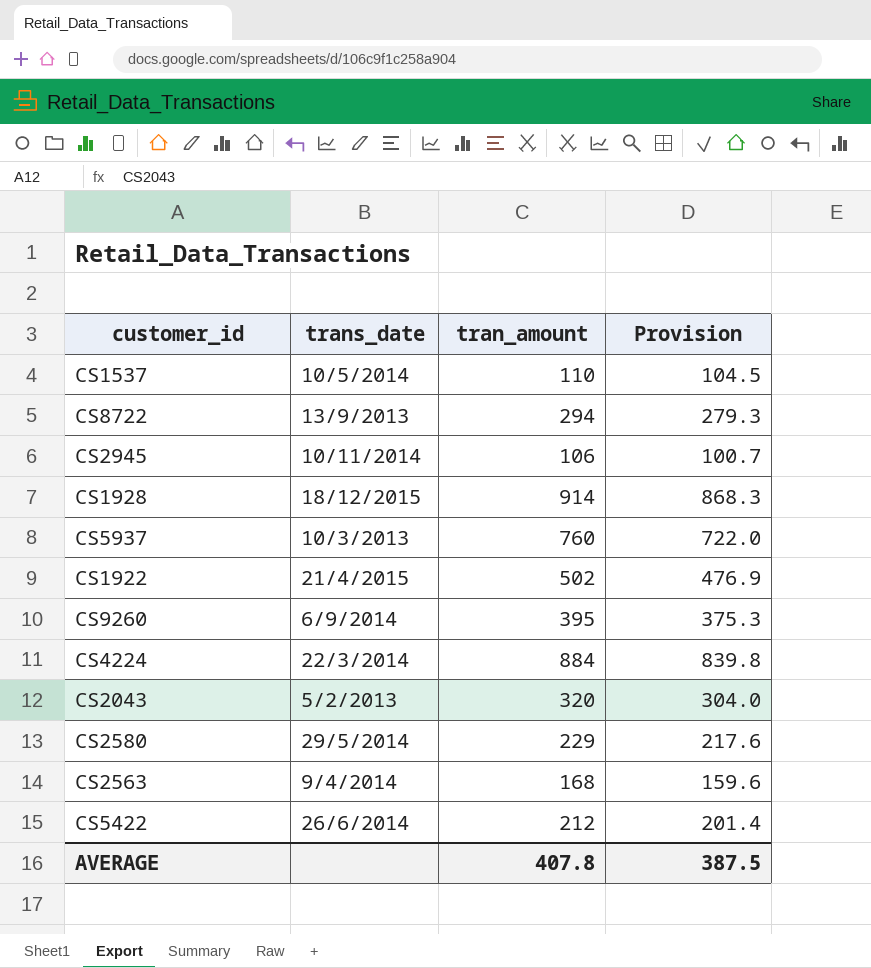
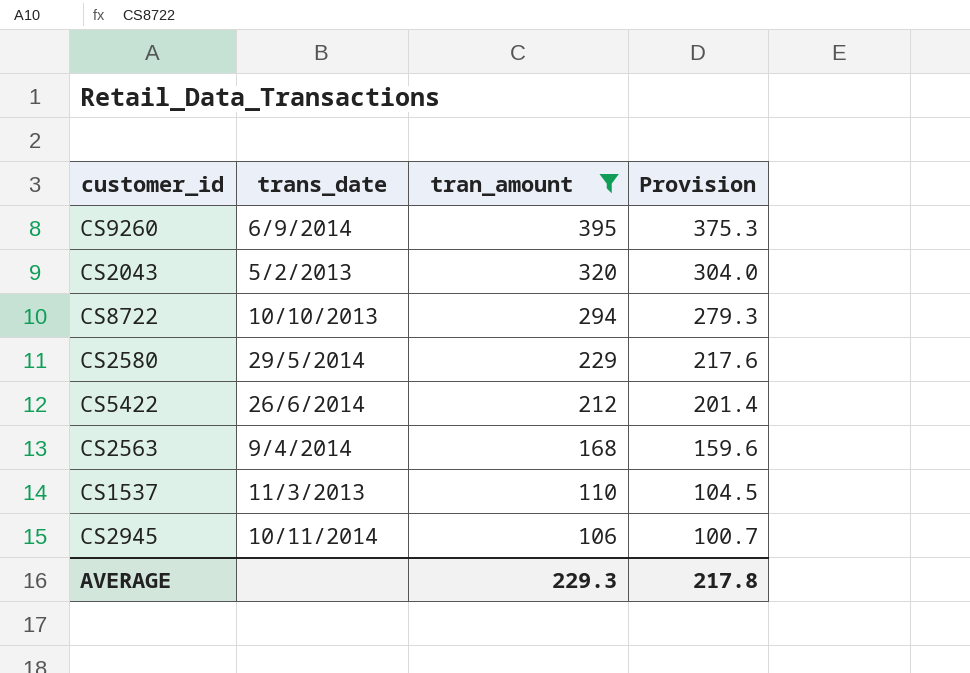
filter: none -> tran_amount <= 395
row order: none -> tran_amount descending
CS8722 | trans_date: 13/9/2013 -> 10/10/2013
CS1537 | trans_date: 10/5/2014 -> 11/3/2013
AVERAGE | tran_amount: 407.8 -> 229.3
AVERAGE | Provision: 387.5 -> 217.8

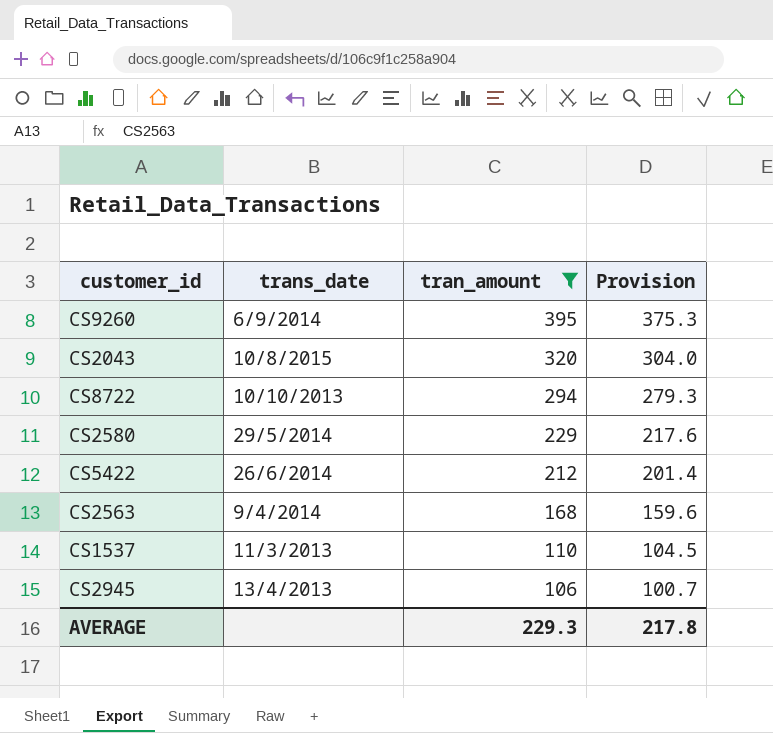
CS2043 | trans_date: 5/2/2013 -> 10/8/2015
CS2945 | trans_date: 10/11/2014 -> 13/4/2013

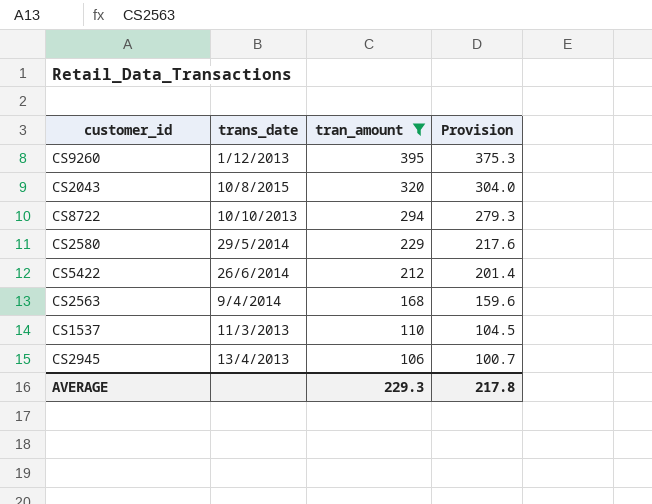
CS9260 | trans_date: 6/9/2014 -> 1/12/2013

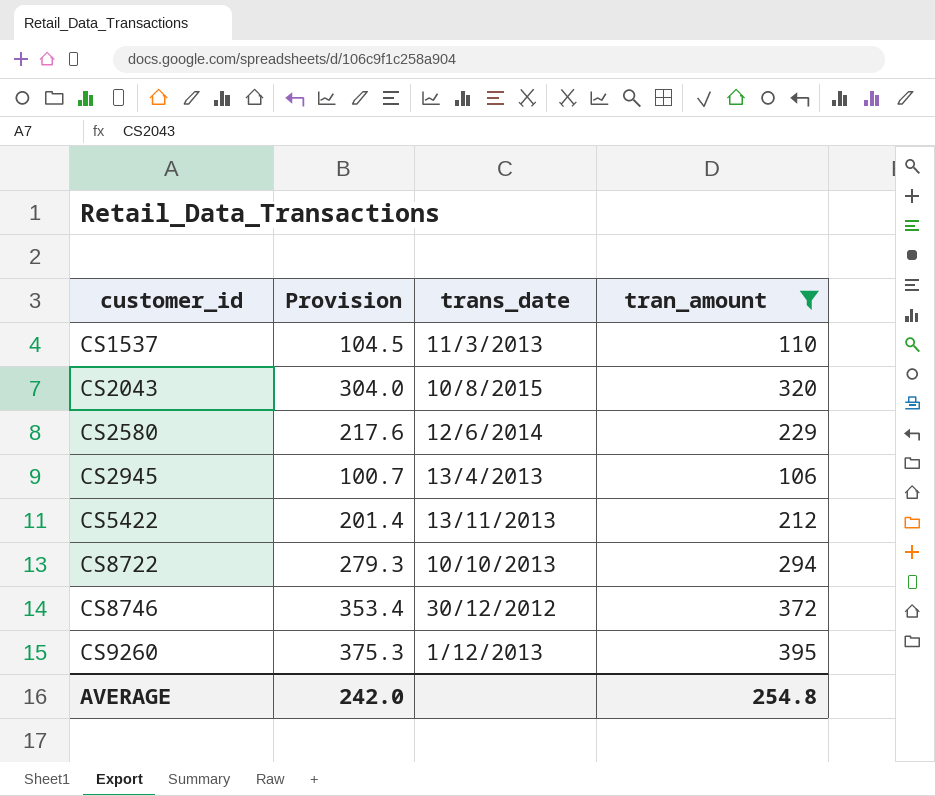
row order: tran_amount descending -> customer_id ascending
column Provision | position: 4 -> 2
row CS2563: 9/4/2014 | 168 | 159.6 -> none
CS2580 | trans_date: 29/5/2014 -> 12/6/2014
CS5422 | trans_date: 26/6/2014 -> 13/11/2013
row CS8746: none -> 353.4 | 30/12/2012 | 372
AVERAGE | Provision: 217.8 -> 242.0
AVERAGE | tran_amount: 229.3 -> 254.8

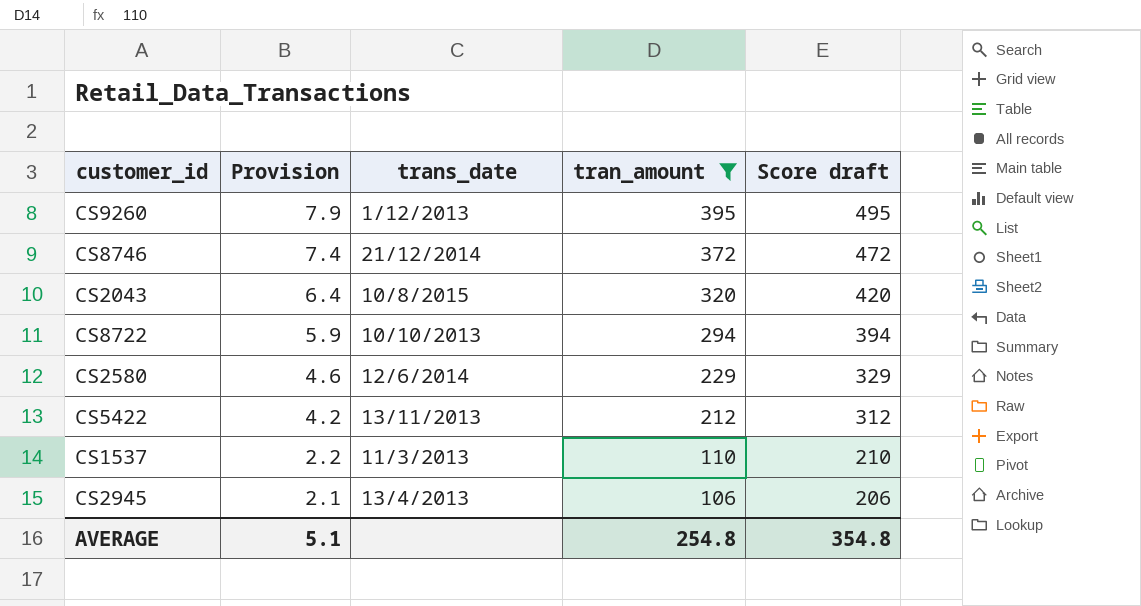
row order: customer_id ascending -> Provision descending
column Provision | formula: [tran_amount] * 0.95 -> [tran_amount] * 0.02
column Score draft | formula: none -> [tran_amount] + 100
CS8746 | trans_date: 30/12/2012 -> 21/12/2014
AVERAGE | Provision: 242.0 -> 5.1

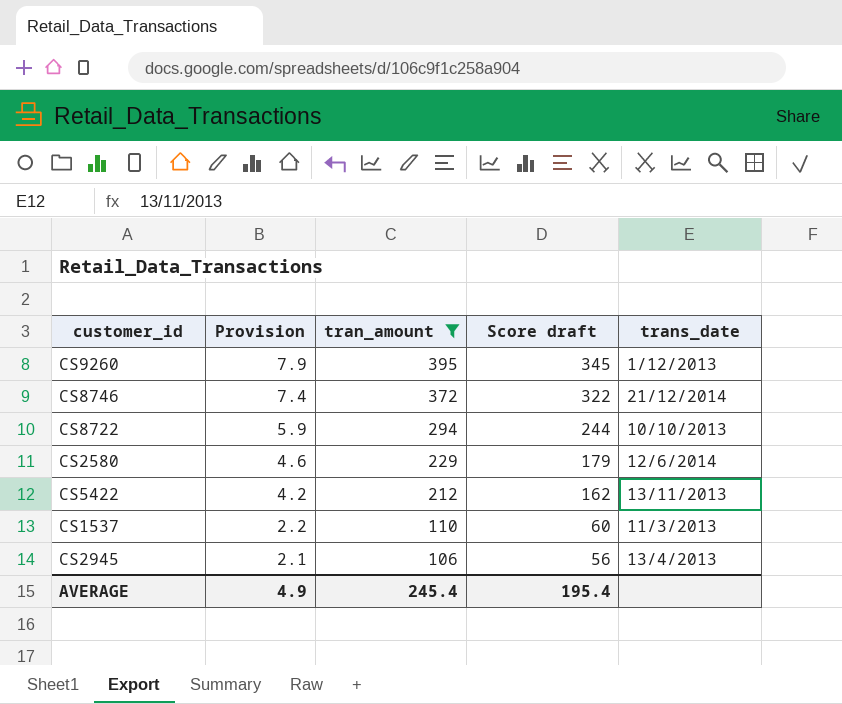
column Score draft | formula: [tran_amount] + 100 -> [tran_amount] - 50
column trans_date | position: 3 -> 5
row CS2043: 6.4 | 10/8/2015 | 320 | 420 -> none
AVERAGE | Provision: 5.1 -> 4.9
AVERAGE | tran_amount: 254.8 -> 245.4
AVERAGE | Score draft: 354.8 -> 195.4

